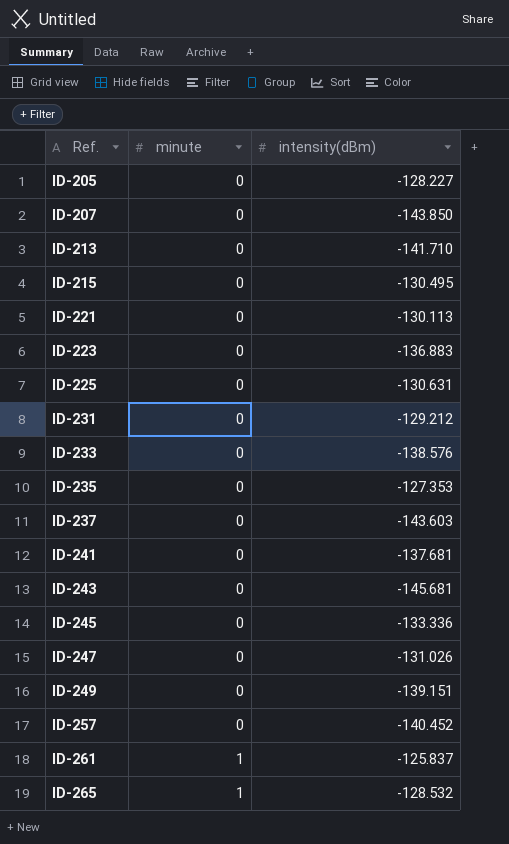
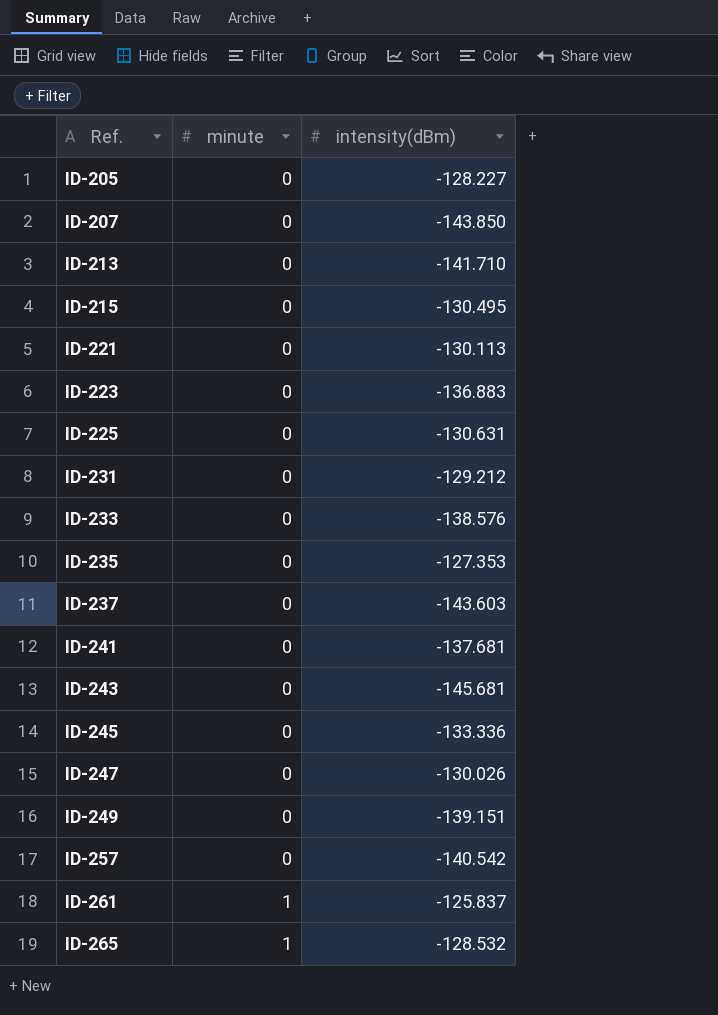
ID-247 | intensity(dBm): -131.026 -> -130.026
ID-257 | intensity(dBm): -140.452 -> -140.542

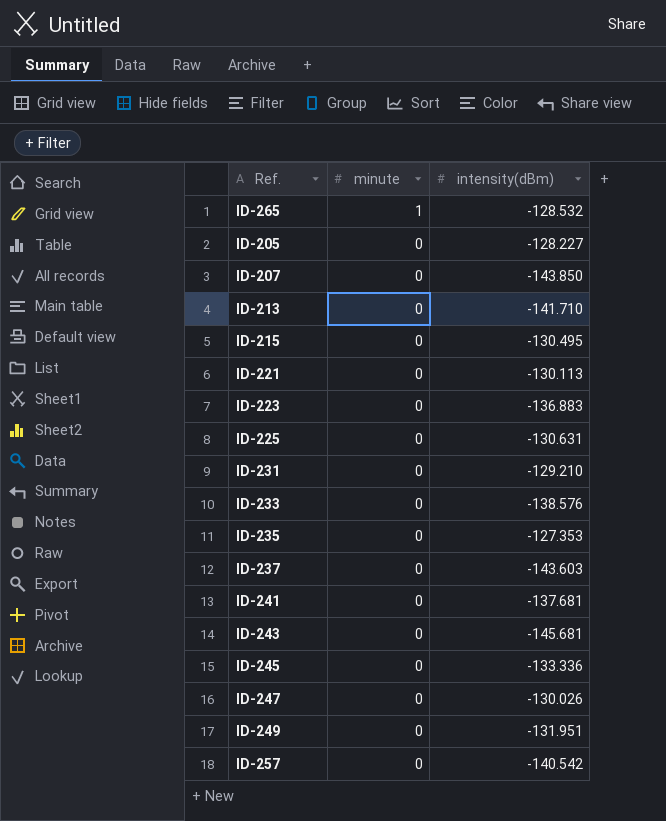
row order: Ref. ascending -> minute descending
row ID-261: 1 | -125.837 -> none
ID-231 | intensity(dBm): -129.212 -> -129.210
ID-249 | intensity(dBm): -139.151 -> -131.951

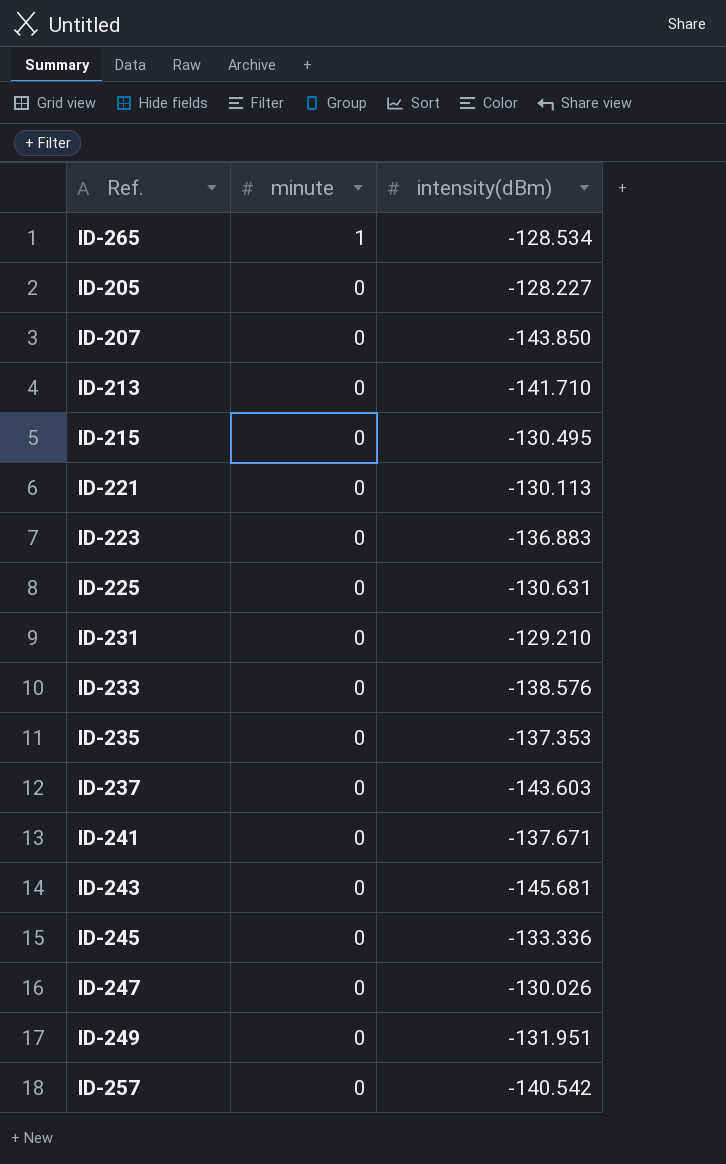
ID-265 | intensity(dBm): -128.532 -> -128.534
ID-235 | intensity(dBm): -127.353 -> -137.353
ID-241 | intensity(dBm): -137.681 -> -137.671

